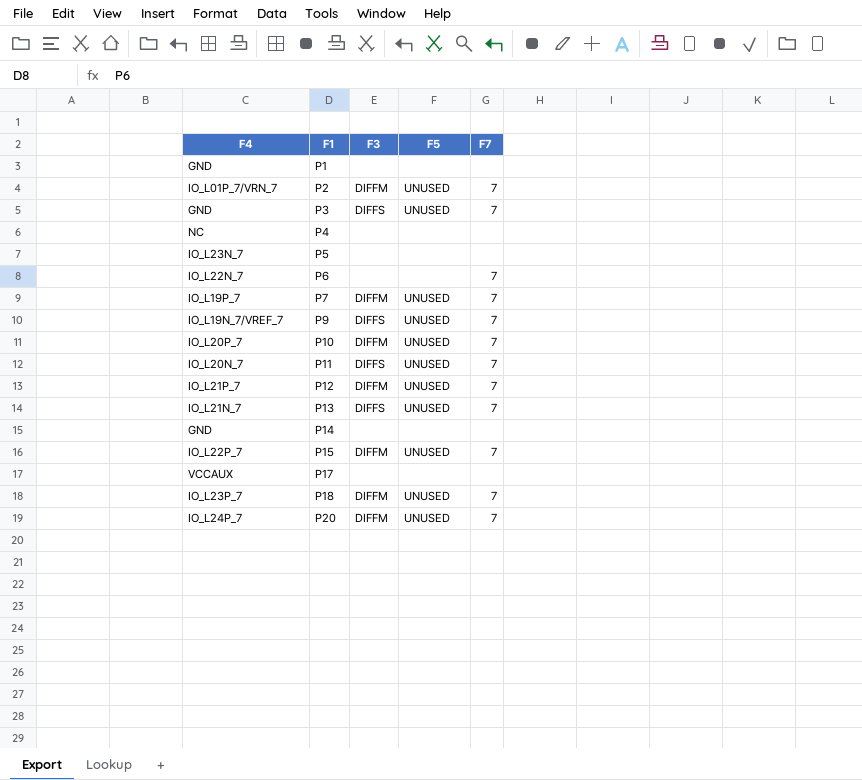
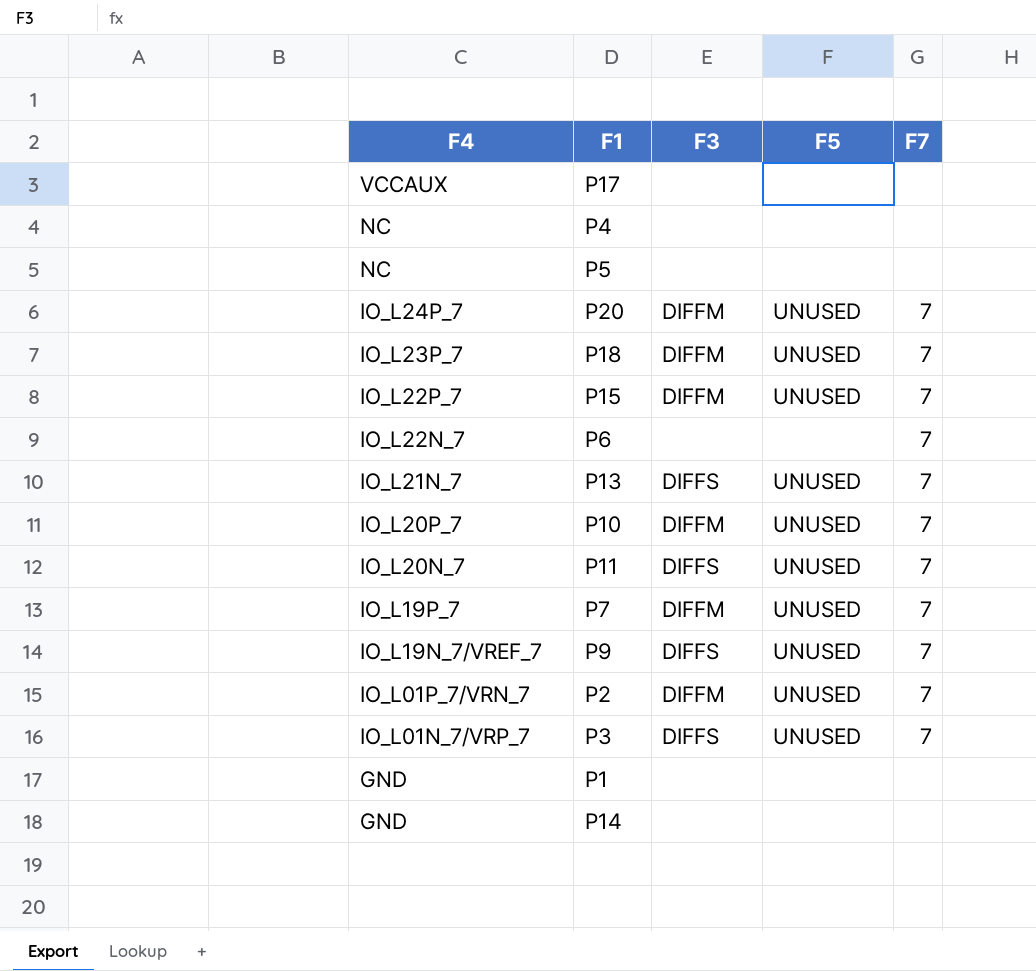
row order: F1 ascending -> F4 descending
row P12: IO_L21P_7 | DIFFM | UNUSED | 7 -> none
P5 | F4: IO_L23N_7 -> NC
P3 | F4: GND -> IO_L01N_7/VRP_7

